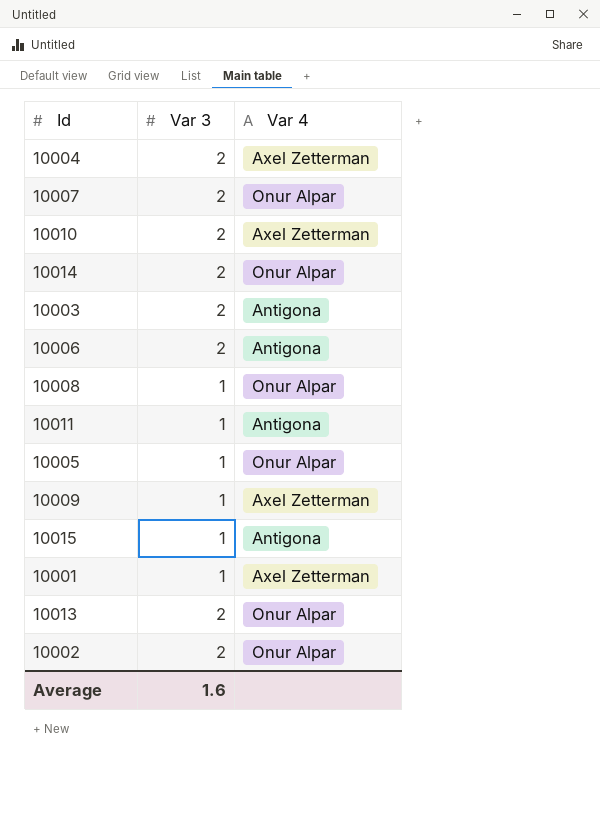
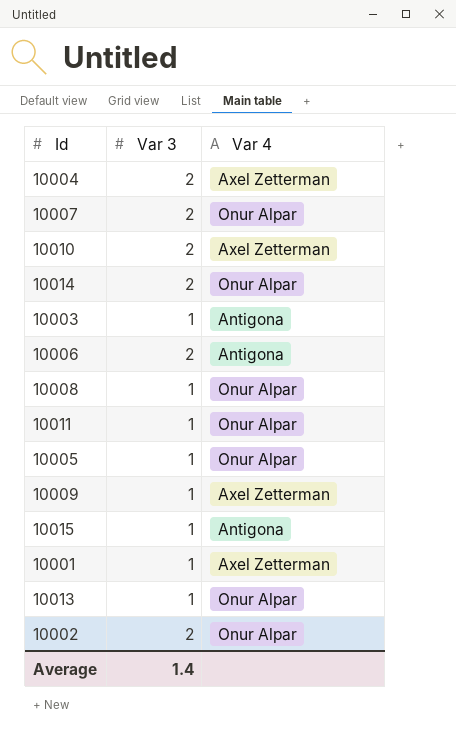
10003 | Var 3: 2 -> 1
10011 | Var 4: Antigona -> Onur Alpar
10013 | Var 3: 2 -> 1
Average | Var 3: 1.6 -> 1.4

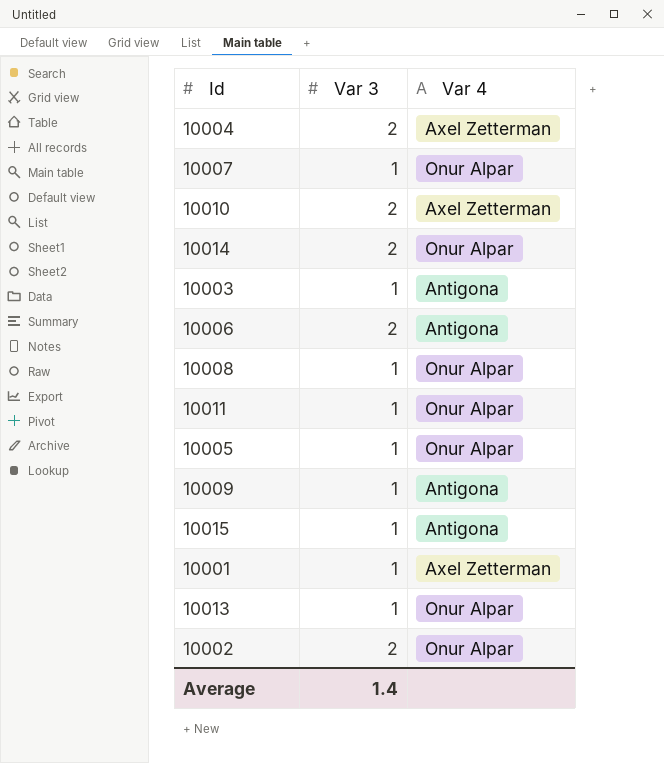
10007 | Var 3: 2 -> 1
10009 | Var 4: Axel Zetterman -> Antigona

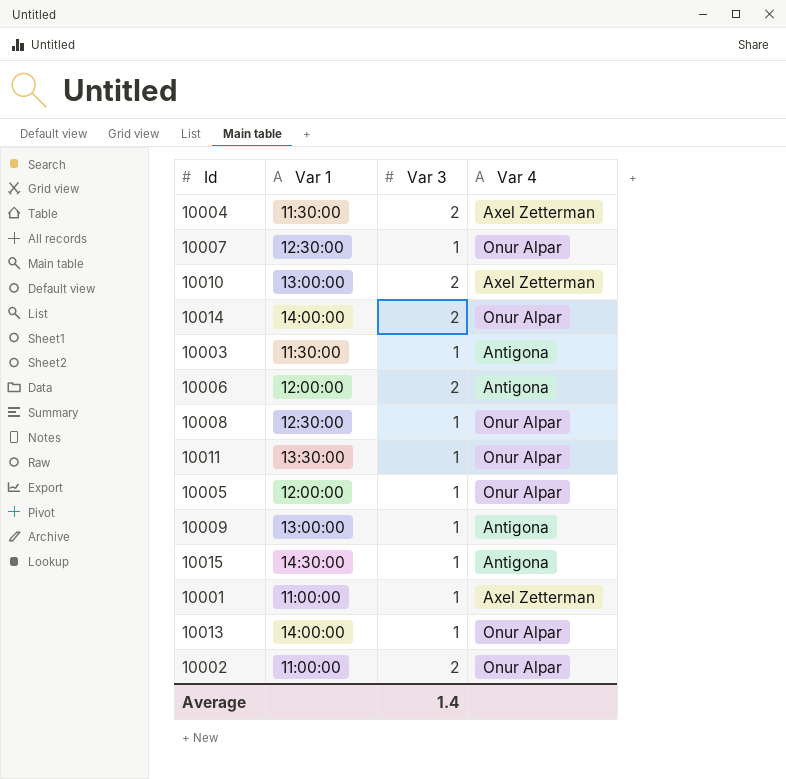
column Var 1 | position: none -> 2

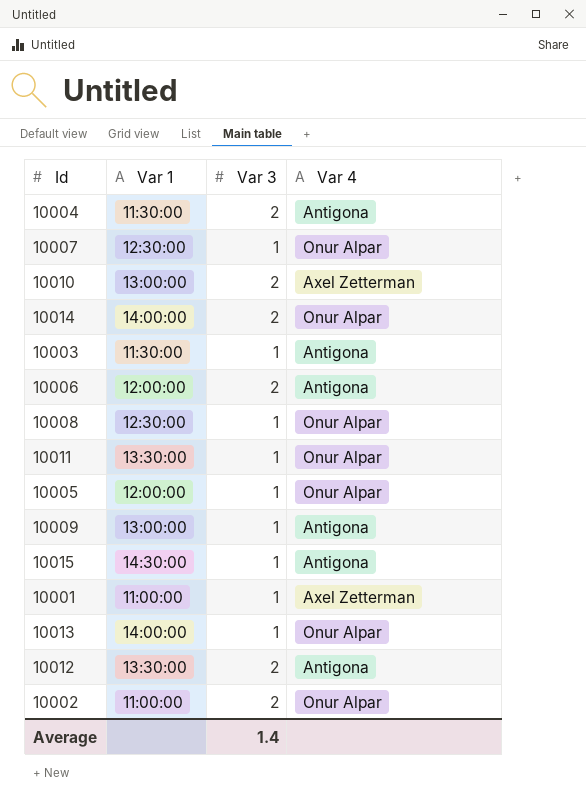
10004 | Var 4: Axel Zetterman -> Antigona
row 10012: none -> 13:30:00 | 2 | Antigona

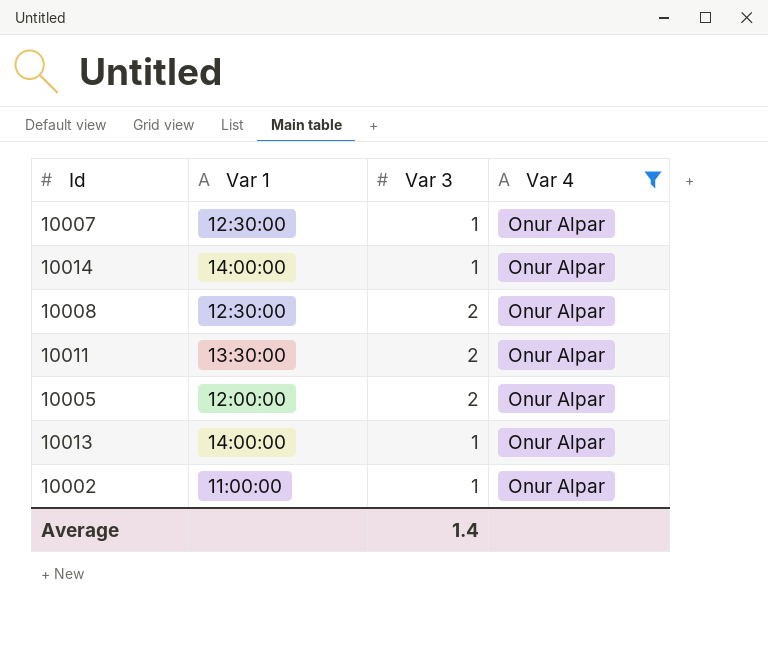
filter: none -> Var 4 = Onur Alpar
10014 | Var 3: 2 -> 1
10008 | Var 3: 1 -> 2
10011 | Var 3: 1 -> 2
10005 | Var 3: 1 -> 2
10002 | Var 3: 2 -> 1

